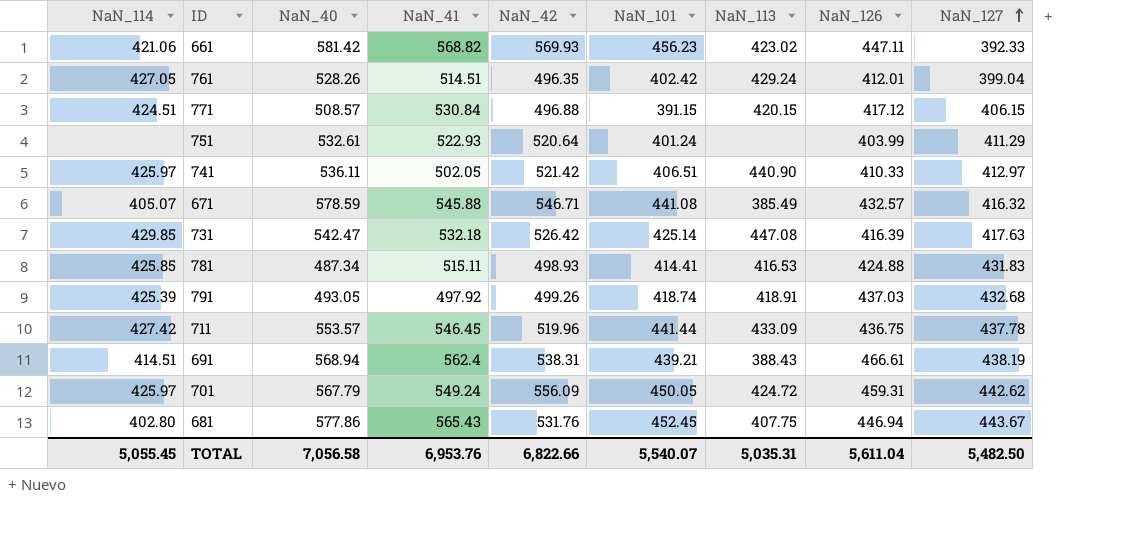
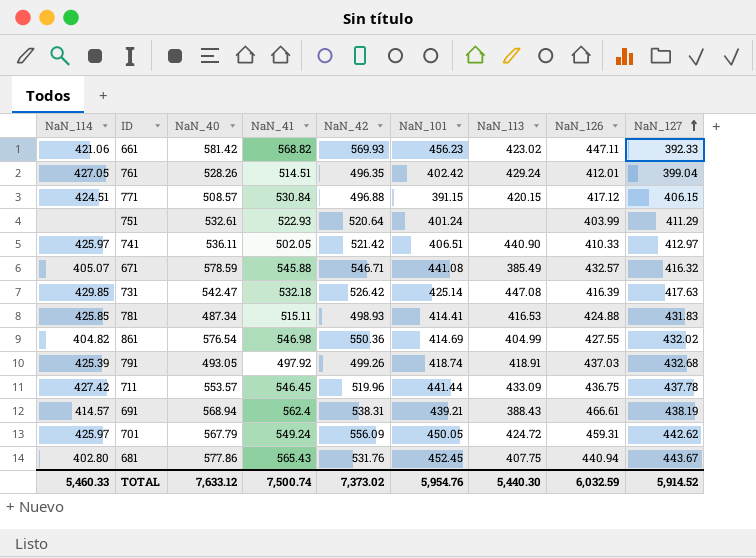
row 861: none -> 404.82 | 576.54 | 546.98 | 550.36 | 414.69 | 404.99 | 427.55 | 432.02
691 | NaN_114: 414.51 -> 414.57
681 | NaN_126: 446.94 -> 440.94
TOTAL | NaN_114: 5,055.45 -> 5,460.33
TOTAL | NaN_40: 7,056.58 -> 7,633.12
TOTAL | NaN_41: 6,953.76 -> 7,500.74
TOTAL | NaN_42: 6,822.66 -> 7,373.02
TOTAL | NaN_101: 5,540.07 -> 5,954.76
TOTAL | NaN_113: 5,035.31 -> 5,440.30
TOTAL | NaN_126: 5,611.04 -> 6,032.59
TOTAL | NaN_127: 5,482.50 -> 5,914.52

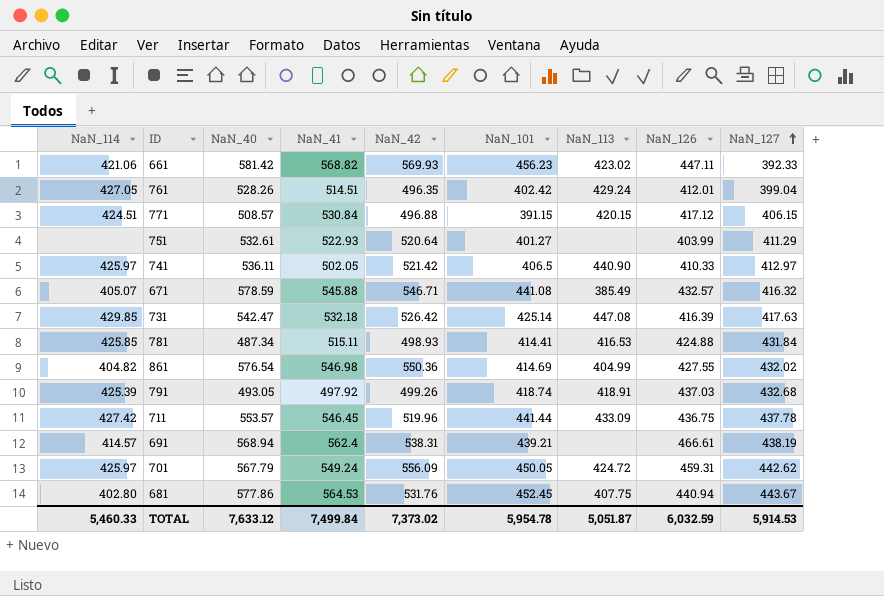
751 | NaN_101: 401.24 -> 401.27
741 | NaN_101: 406.51 -> 406.5
781 | NaN_127: 431.83 -> 431.84
691 | NaN_113: 388.43 -> none
681 | NaN_41: 565.43 -> 564.53
TOTAL | NaN_41: 7,500.74 -> 7,499.84
TOTAL | NaN_101: 5,954.76 -> 5,954.78
TOTAL | NaN_113: 5,440.30 -> 5,051.87
TOTAL | NaN_127: 5,914.52 -> 5,914.53

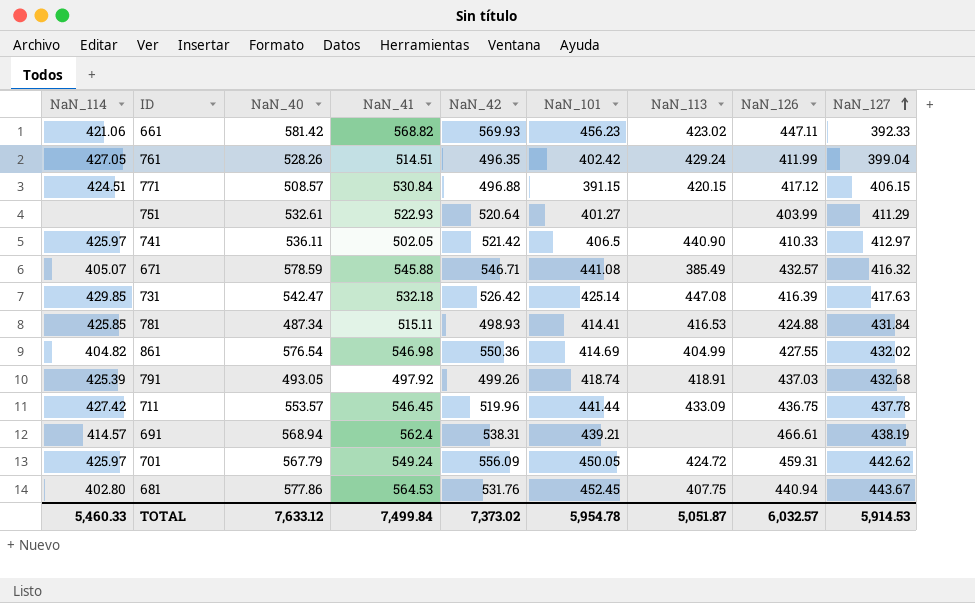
761 | NaN_126: 412.01 -> 411.99
TOTAL | NaN_126: 6,032.59 -> 6,032.57

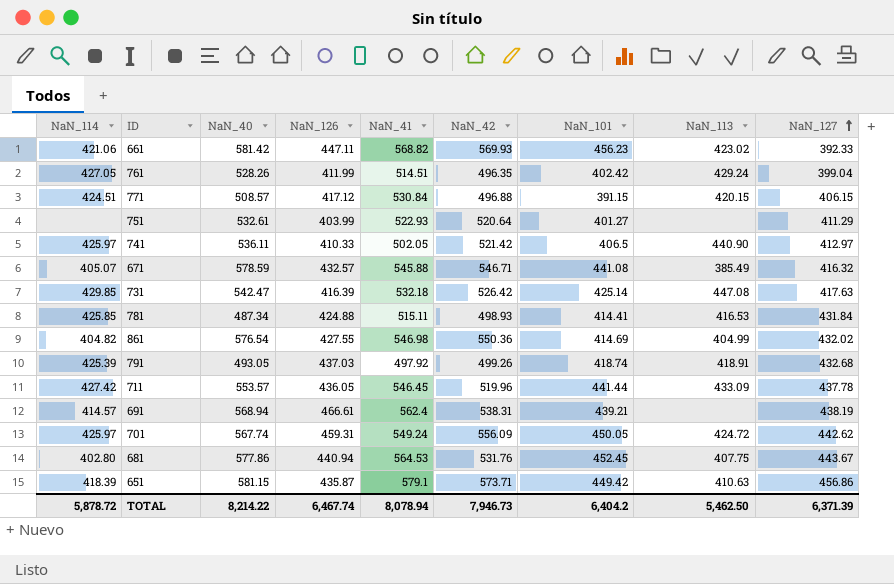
column NaN_126 | position: 8 -> 4
711 | NaN_126: 436.75 -> 436.05
701 | NaN_40: 567.79 -> 567.74
row 651: none -> 418.39 | 581.15 | 435.87 | 579.1 | 573.71 | 449.42 | 410.63 | 456.86
TOTAL | NaN_114: 5,460.33 -> 5,878.72
TOTAL | NaN_40: 7,633.12 -> 8,214.22
TOTAL | NaN_126: 6,032.57 -> 6,467.74
TOTAL | NaN_41: 7,499.84 -> 8,078.94
TOTAL | NaN_42: 7,373.02 -> 7,946.73
TOTAL | NaN_101: 5,954.78 -> 6,404.2
TOTAL | NaN_113: 5,051.87 -> 5,462.50
TOTAL | NaN_127: 5,914.53 -> 6,371.39

